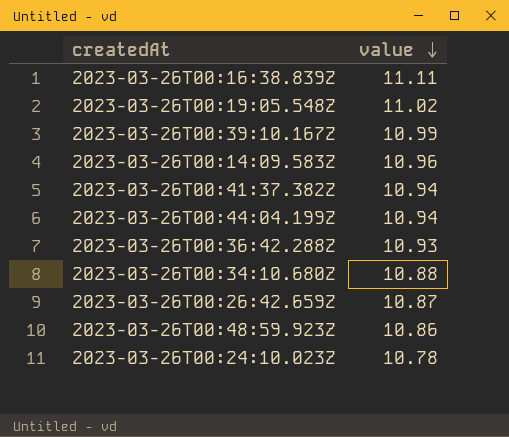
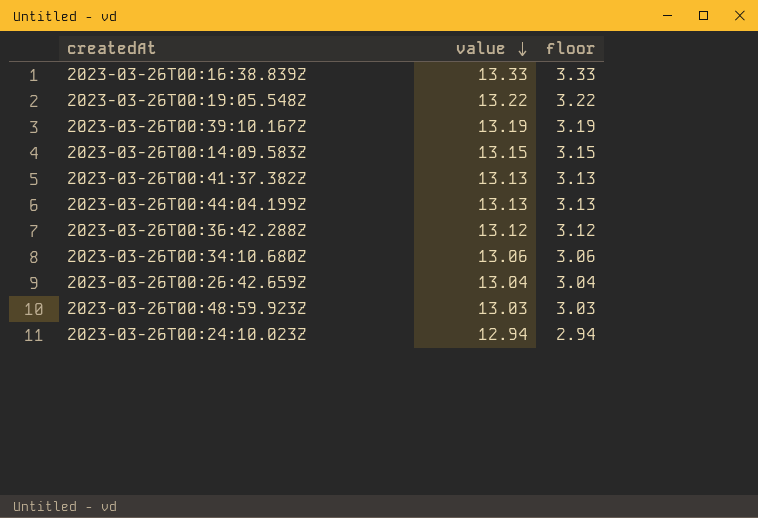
column floor | formula: none -> [value] - 10
2023-03-26T00:16:38.839Z | value: 11.11 -> 13.33
2023-03-26T00:19:05.548Z | value: 11.02 -> 13.22
2023-03-26T00:39:10.167Z | value: 10.99 -> 13.19
2023-03-26T00:14:09.583Z | value: 10.96 -> 13.15
2023-03-26T00:41:37.382Z | value: 10.94 -> 13.13
2023-03-26T00:44:04.199Z | value: 10.94 -> 13.13
2023-03-26T00:36:42.288Z | value: 10.93 -> 13.12
2023-03-26T00:34:10.680Z | value: 10.88 -> 13.06
2023-03-26T00:26:42.659Z | value: 10.87 -> 13.04
2023-03-26T00:48:59.923Z | value: 10.86 -> 13.03
2023-03-26T00:24:10.023Z | value: 10.78 -> 12.94

